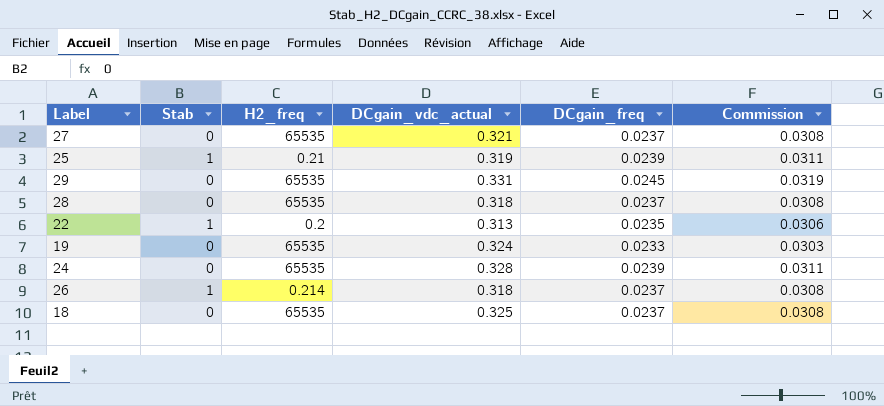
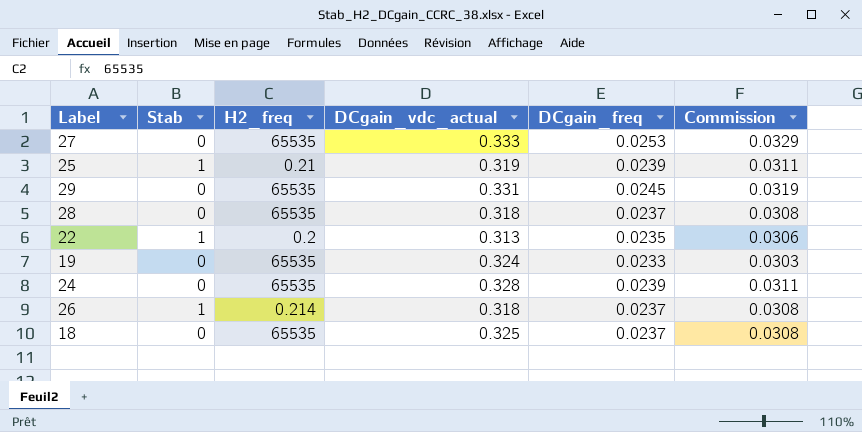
27 | DCgain_vdc_actual: 0.321 -> 0.333
27 | DCgain_freq: 0.0237 -> 0.0253
27 | Commission: 0.0308 -> 0.0329

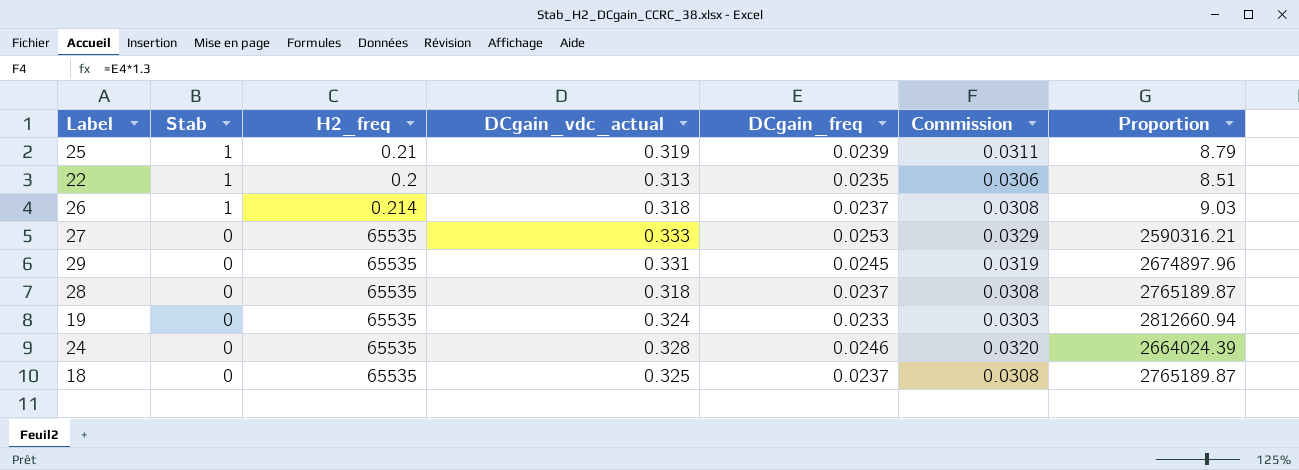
row order: none -> Stab descending
column Proportion | formula: none -> [H2_freq] / [DCgain_freq]
24 | DCgain_freq: 0.0239 -> 0.0246
24 | Commission: 0.0311 -> 0.0320

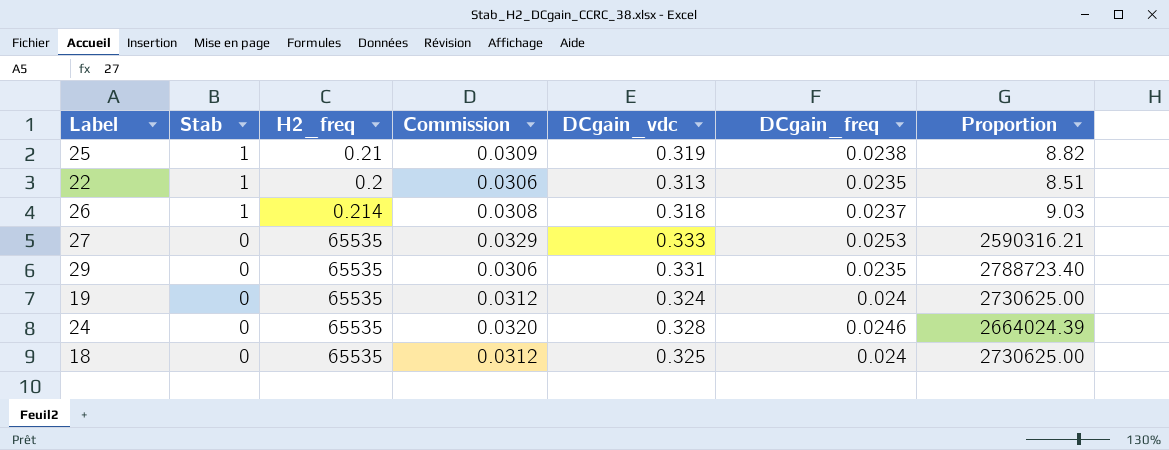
column Commission | position: 6 -> 4
column name: DCgain_vdc_actual -> DCgain_vdc
row 28: 0 | 65535 | 0.318 | 0.0237 | 0.0308 | 2765189.87 -> none
25 | Commission: 0.0311 -> 0.0309
25 | DCgain_freq: 0.0239 -> 0.0238
25 | Proportion: 8.79 -> 8.82
29 | Commission: 0.0319 -> 0.0306
29 | DCgain_freq: 0.0245 -> 0.0235
29 | Proportion: 2674897.96 -> 2788723.40
19 | Commission: 0.0303 -> 0.0312
19 | DCgain_freq: 0.0233 -> 0.024
19 | Proportion: 2812660.94 -> 2730625.00
18 | Commission: 0.0308 -> 0.0312
18 | DCgain_freq: 0.0237 -> 0.024
18 | Proportion: 2765189.87 -> 2730625.00

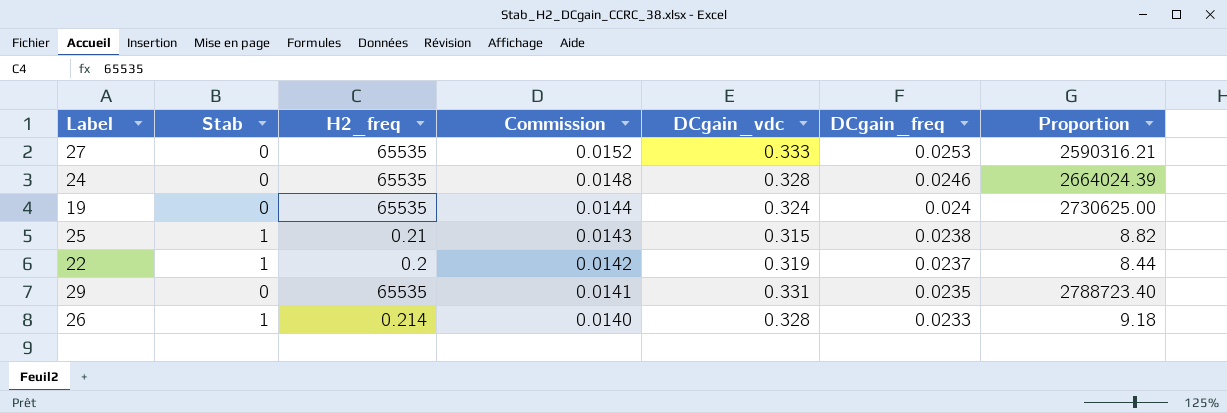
row order: Stab descending -> Commission descending
column Commission | formula: [DCgain_freq] * 1.3 -> [DCgain_freq] * 0.6
row 18: 0 | 65535 | 0.0312 | 0.325 | 0.024 | 2730625.00 -> none
25 | DCgain_vdc: 0.319 -> 0.315
22 | DCgain_vdc: 0.313 -> 0.319
22 | DCgain_freq: 0.0235 -> 0.0237
22 | Proportion: 8.51 -> 8.44
26 | DCgain_vdc: 0.318 -> 0.328
26 | DCgain_freq: 0.0237 -> 0.0233
26 | Proportion: 9.03 -> 9.18

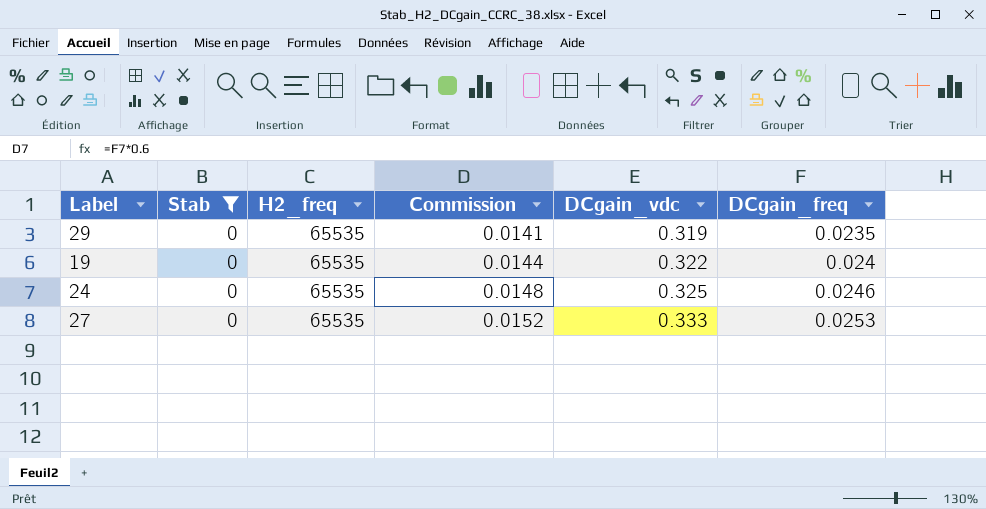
filter: none -> Stab = 0
row order: Commission descending -> Commission ascending
column Proportion | formula: [H2_freq] / [DCgain_freq] -> none
29 | DCgain_vdc: 0.331 -> 0.319
19 | DCgain_vdc: 0.324 -> 0.322
24 | DCgain_vdc: 0.328 -> 0.325

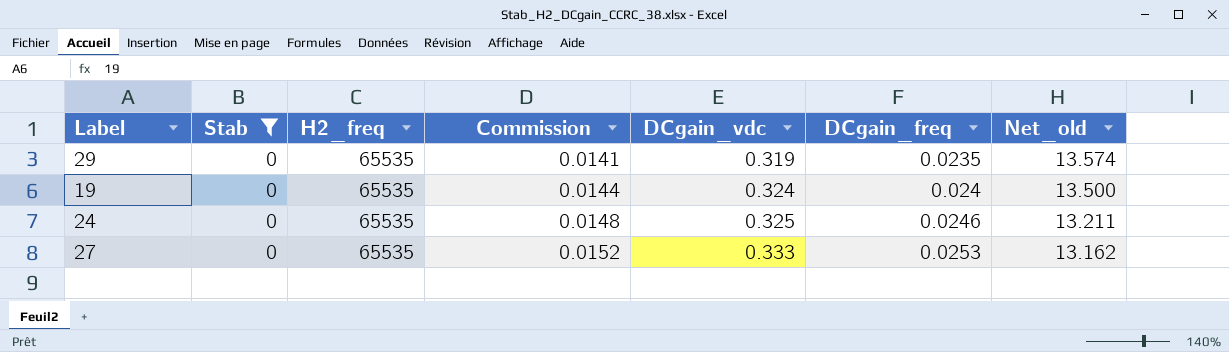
column Net_old | formula: none -> [DCgain_vdc] / [DCgain_freq]
19 | DCgain_vdc: 0.322 -> 0.324

